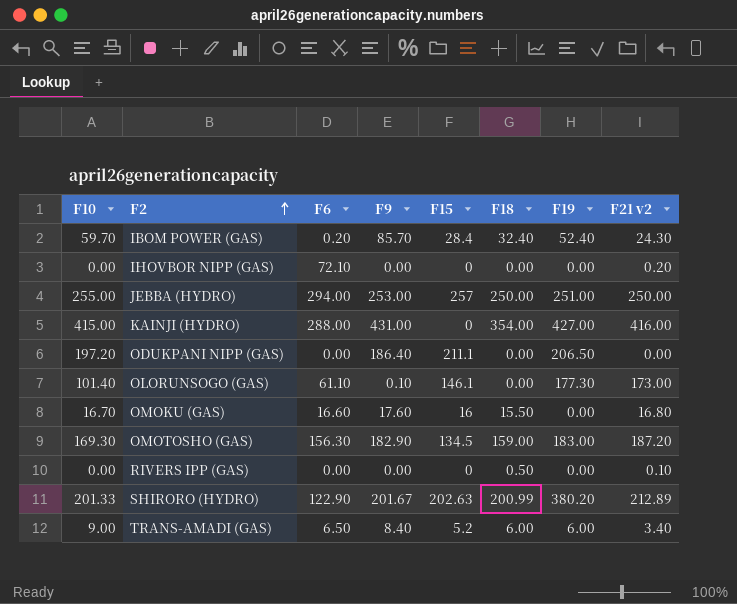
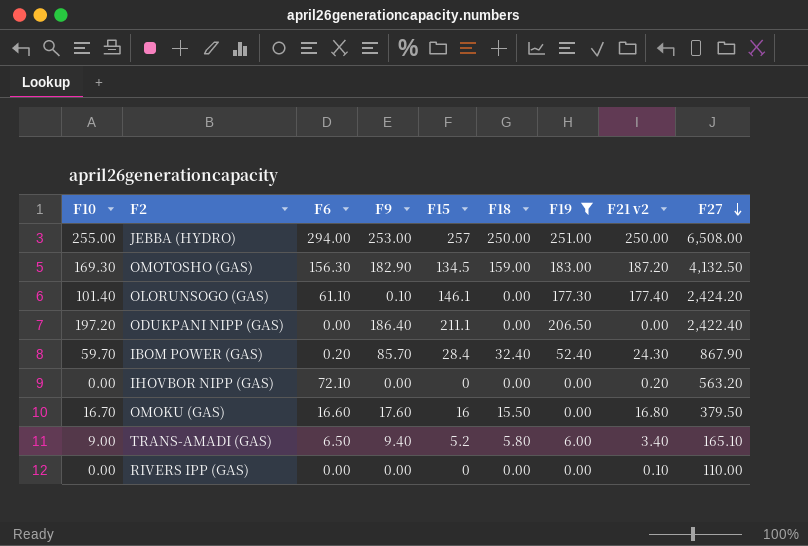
filter: none -> F19 <= 251.00
row order: F2 ascending -> F27 descending
column F27 | position: none -> 9
OLORUNSOGO (GAS) | F21 v2: 173.00 -> 177.40
TRANS-AMADI (GAS) | F9: 8.40 -> 9.40
TRANS-AMADI (GAS) | F18: 6.00 -> 5.80
RIVERS IPP (GAS) | F18: 0.50 -> 0.00

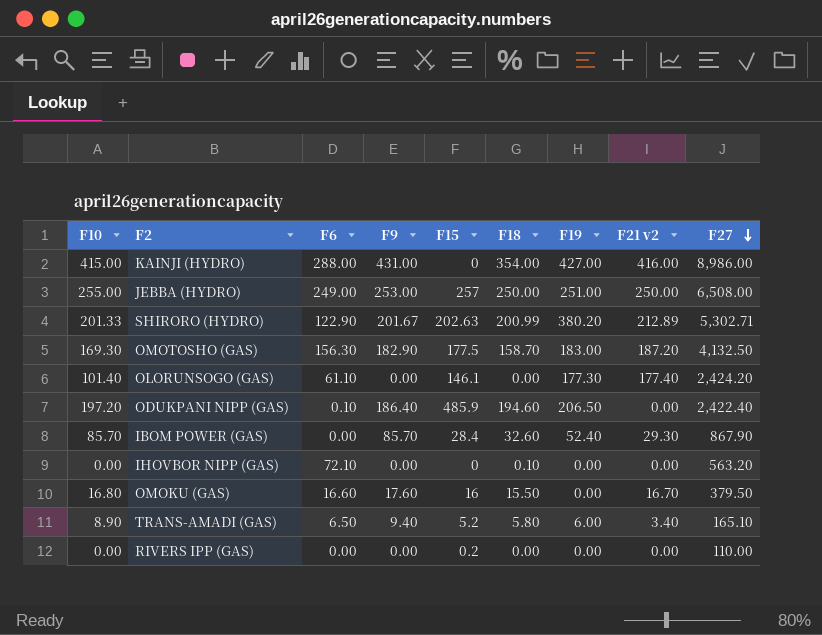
filter: F19 <= 251.00 -> none
JEBBA (HYDRO) | F6: 294.00 -> 249.00
OMOTOSHO (GAS) | F15: 134.5 -> 177.5
OMOTOSHO (GAS) | F18: 159.00 -> 158.70
OLORUNSOGO (GAS) | F9: 0.10 -> 0.00
ODUKPANI NIPP (GAS) | F6: 0.00 -> 0.10
ODUKPANI NIPP (GAS) | F15: 211.1 -> 485.9
ODUKPANI NIPP (GAS) | F18: 0.00 -> 194.60
IBOM POWER (GAS) | F10: 59.70 -> 85.70
IBOM POWER (GAS) | F6: 0.20 -> 0.00
IBOM POWER (GAS) | F18: 32.40 -> 32.60
IBOM POWER (GAS) | F21 v2: 24.30 -> 29.30
IHOVBOR NIPP (GAS) | F18: 0.00 -> 0.10
IHOVBOR NIPP (GAS) | F21 v2: 0.20 -> 0.00
OMOKU (GAS) | F10: 16.70 -> 16.80
OMOKU (GAS) | F21 v2: 16.80 -> 16.70
TRANS-AMADI (GAS) | F10: 9.00 -> 8.90
RIVERS IPP (GAS) | F15: 0 -> 0.2
RIVERS IPP (GAS) | F21 v2: 0.10 -> 0.00

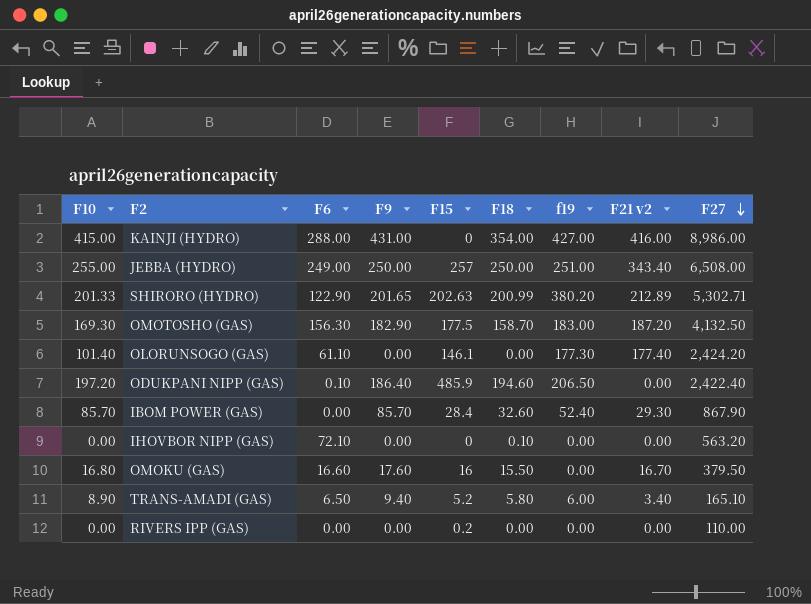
column name: F19 -> f19
JEBBA (HYDRO) | F9: 253.00 -> 250.00
JEBBA (HYDRO) | F21 v2: 250.00 -> 343.40
SHIRORO (HYDRO) | F9: 201.67 -> 201.65

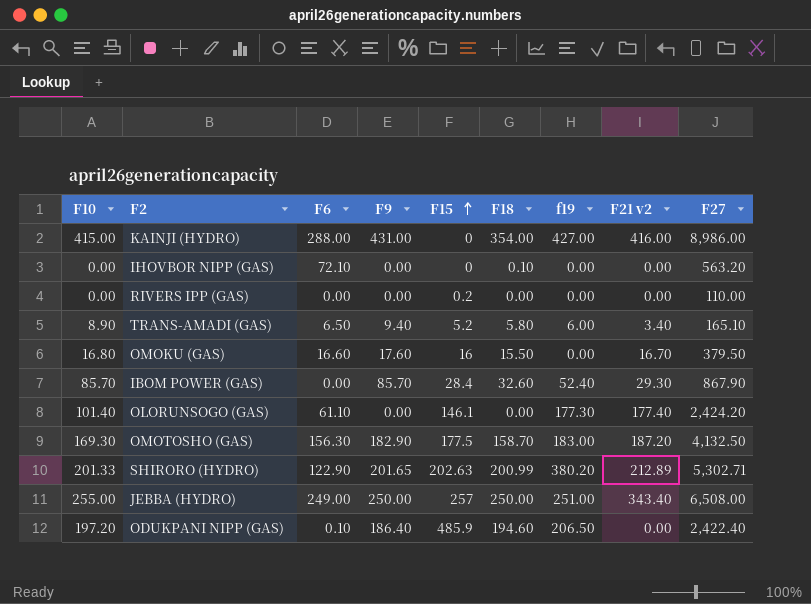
row order: F27 descending -> F15 ascending

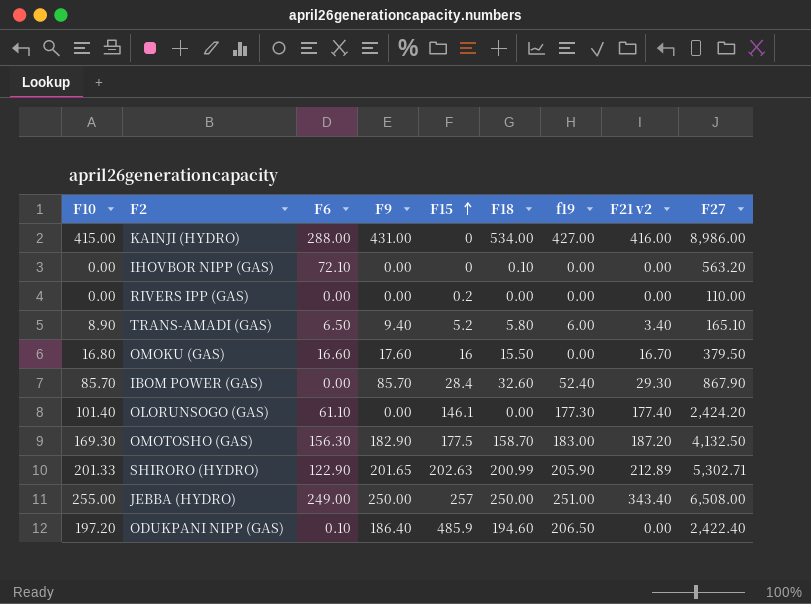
KAINJI (HYDRO) | F18: 354.00 -> 534.00
SHIRORO (HYDRO) | f19: 380.20 -> 205.90

